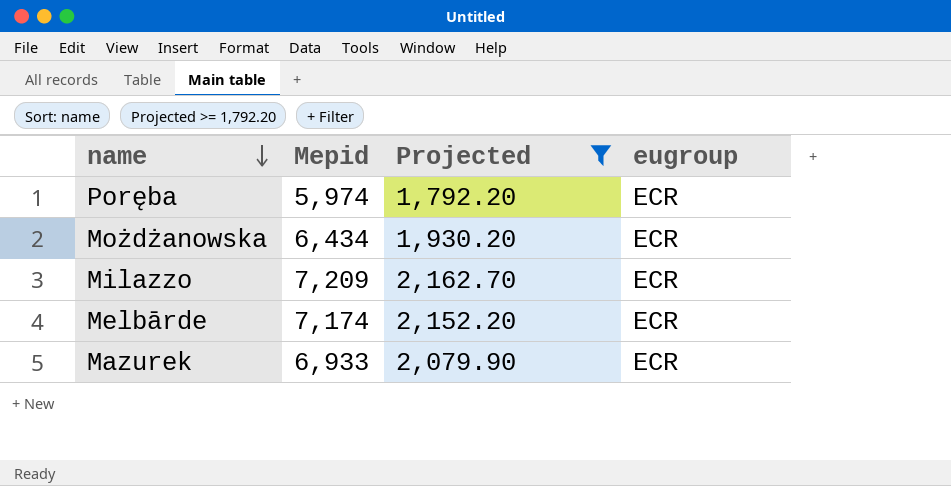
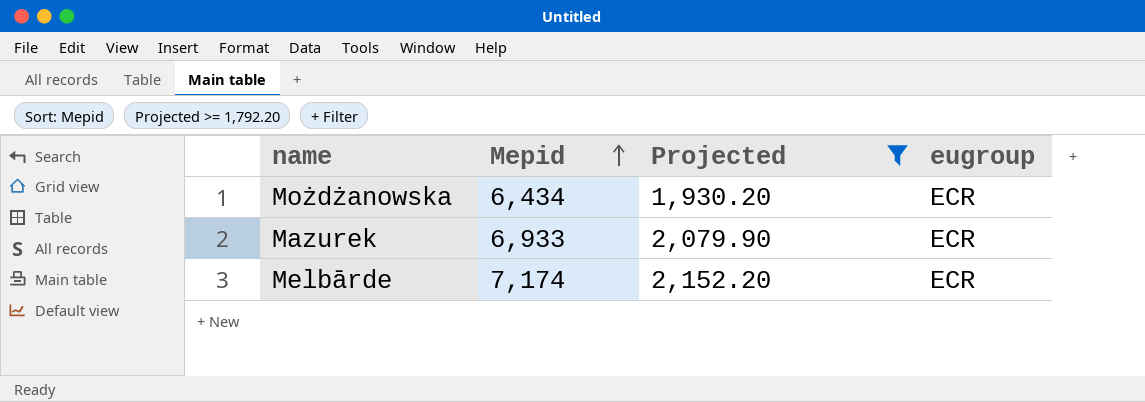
row order: name descending -> Mepid ascending
row Poręba: 5,974 | 1,792.20 | ECR -> none
row Milazzo: 7,209 | 2,162.70 | ECR -> none

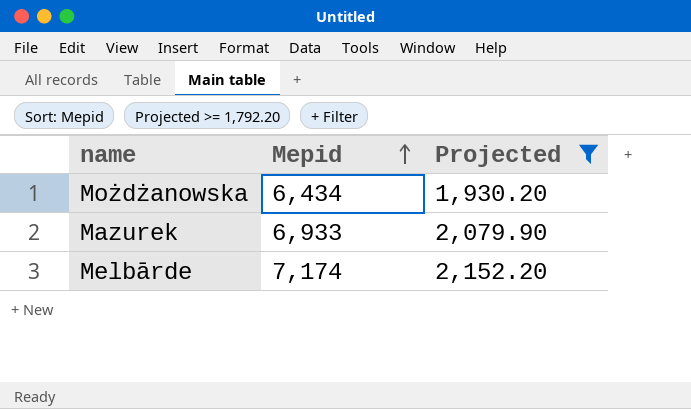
column eugroup | position: 4 -> none

